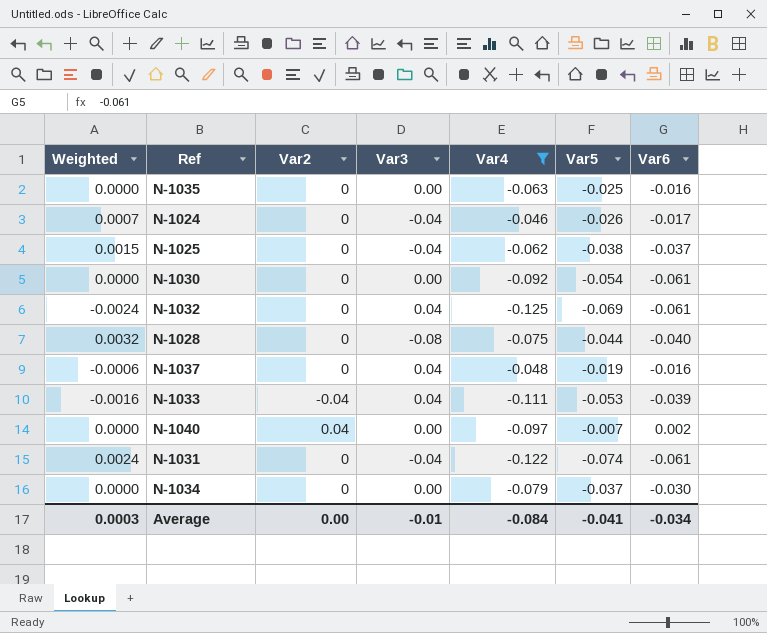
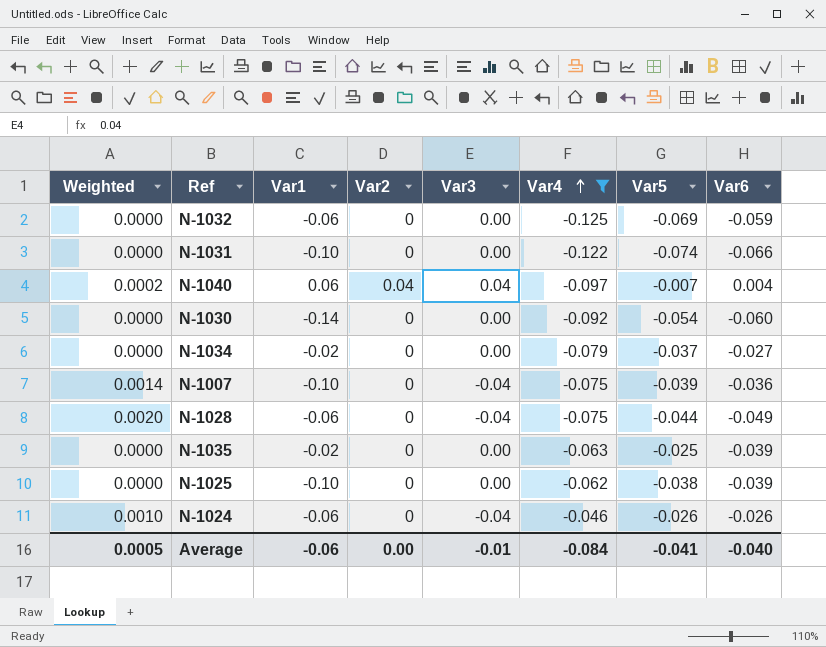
row order: none -> Var4 ascending
column Var1 | position: none -> 3
row N-1037: -0.0006 | 0 | 0.04 | -0.048 | -0.019 | -0.016 -> none
row N-1033: -0.0016 | -0.04 | 0.04 | -0.111 | -0.053 | -0.039 -> none
N-1032 | Weighted: -0.0024 -> 0.0000
N-1032 | Var3: 0.04 -> 0.00
N-1032 | Var6: -0.061 -> -0.059
N-1031 | Weighted: 0.0024 -> 0.0000
N-1031 | Var3: -0.04 -> 0.00
N-1031 | Var6: -0.061 -> -0.066
N-1040 | Weighted: 0.0000 -> 0.0002
N-1040 | Var3: 0.00 -> 0.04
N-1040 | Var6: 0.002 -> 0.004
N-1030 | Var6: -0.061 -> -0.060
N-1034 | Var6: -0.030 -> -0.027
row N-1007: none -> 0.0014 | -0.10 | 0 | -0.04 | -0.075 | -0.039 | -0.036
N-1028 | Weighted: 0.0032 -> 0.0020
N-1028 | Var3: -0.08 -> -0.04
N-1028 | Var6: -0.040 -> -0.049
N-1035 | Var6: -0.016 -> -0.039
N-1025 | Weighted: 0.0015 -> 0.0000
N-1025 | Var3: -0.04 -> 0.00
N-1025 | Var6: -0.037 -> -0.039
N-1024 | Weighted: 0.0007 -> 0.0010
N-1024 | Var6: -0.017 -> -0.026
Average | Weighted: 0.0003 -> 0.0005
Average | Var6: -0.034 -> -0.040

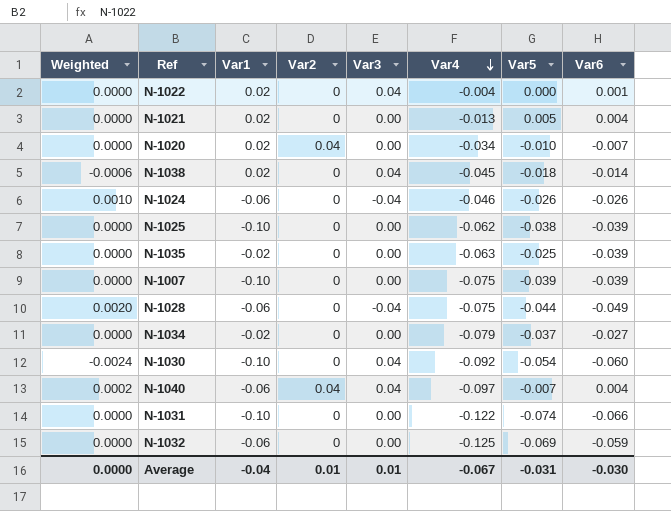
filter: Var4 <= -0.046 -> none
row order: Var4 ascending -> Var4 descending
N-1007 | Weighted: 0.0014 -> 0.0000
N-1007 | Var3: -0.04 -> 0.00
N-1007 | Var6: -0.036 -> -0.039
N-1030 | Weighted: 0.0000 -> -0.0024
N-1030 | Var1: -0.14 -> -0.10
N-1030 | Var3: 0.00 -> 0.04
N-1040 | Var1: 0.06 -> -0.06
Average | Weighted: 0.0005 -> 0.0000
Average | Var1: -0.06 -> -0.04
Average | Var2: 0.00 -> 0.01
Average | Var3: -0.01 -> 0.01
Average | Var4: -0.084 -> -0.067
Average | Var5: -0.041 -> -0.031
Average | Var6: -0.040 -> -0.030

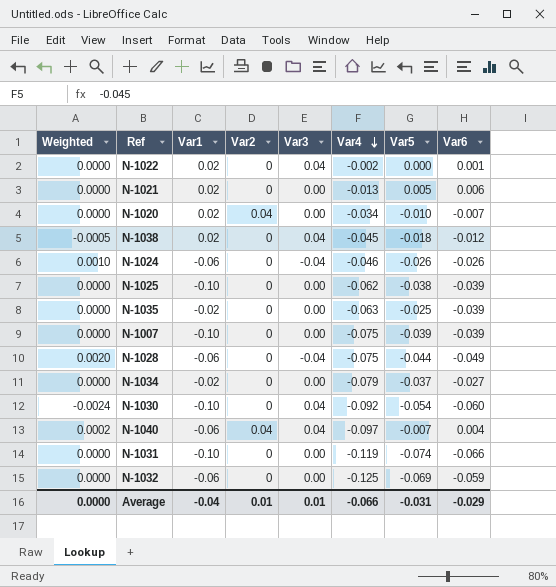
N-1022 | Var4: -0.004 -> -0.002
N-1021 | Var6: 0.004 -> 0.006
N-1038 | Weighted: -0.0006 -> -0.0005
N-1038 | Var6: -0.014 -> -0.012
N-1031 | Var4: -0.122 -> -0.119
Average | Var4: -0.067 -> -0.066
Average | Var6: -0.030 -> -0.029

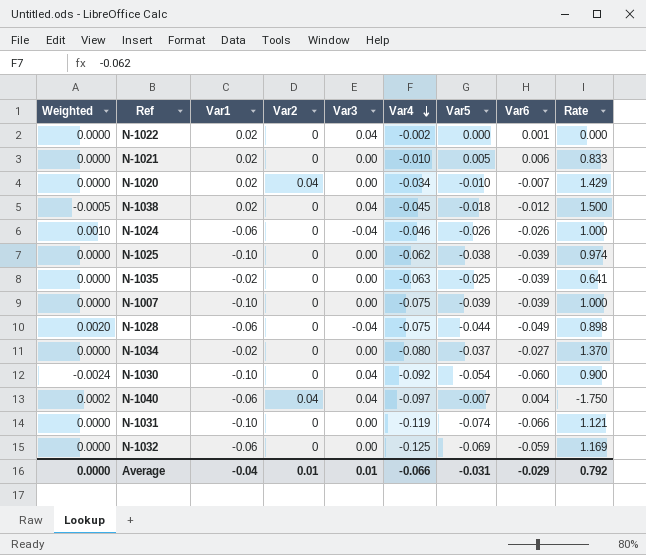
column Rate | formula: none -> [Var5] / [Var6]
N-1021 | Var4: -0.013 -> -0.010
N-1034 | Var4: -0.079 -> -0.080

